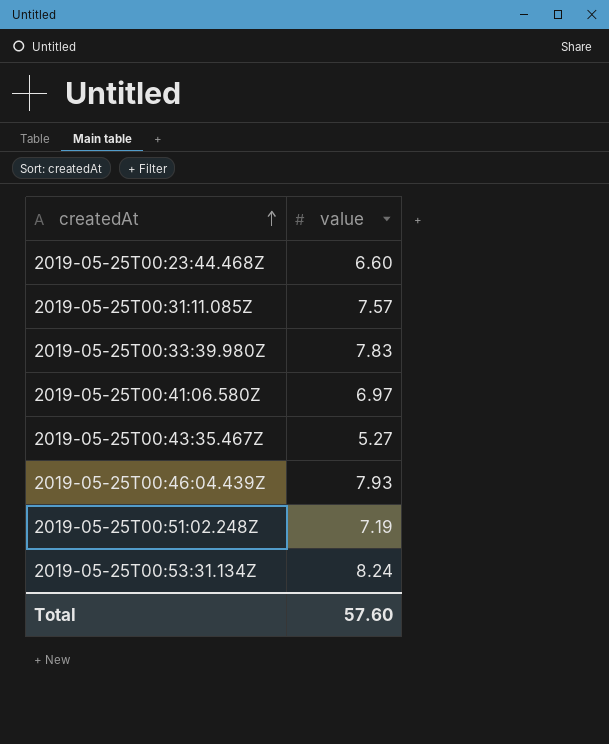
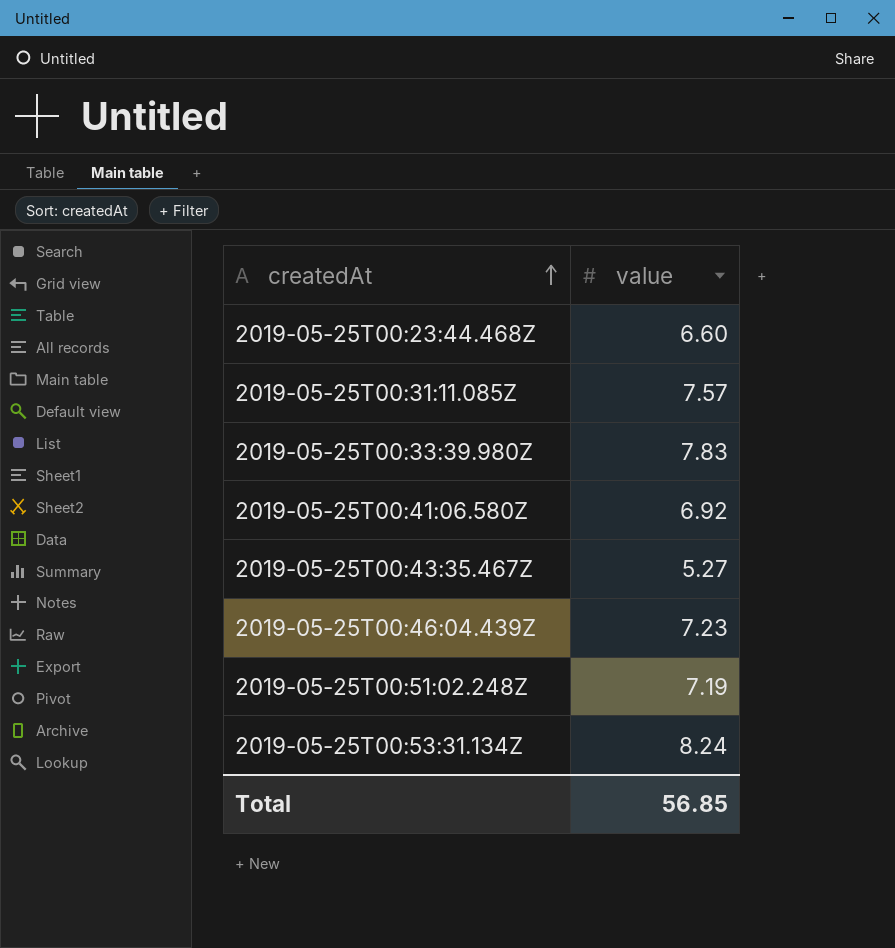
2019-05-25T00:41:06.580Z | value: 6.97 -> 6.92
2019-05-25T00:46:04.439Z | value: 7.93 -> 7.23
Total | value: 57.60 -> 56.85

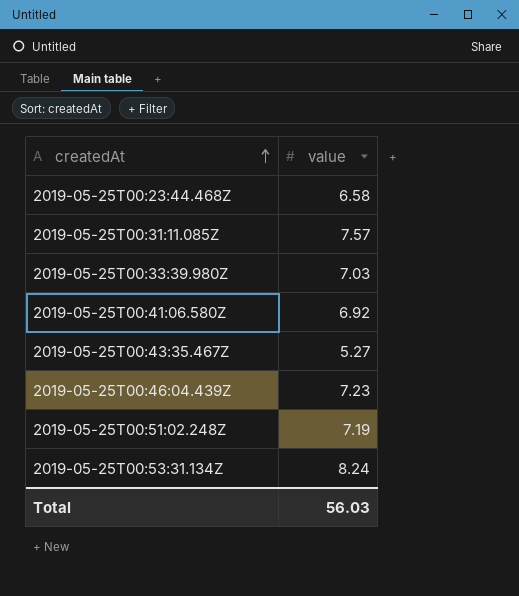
2019-05-25T00:23:44.468Z | value: 6.60 -> 6.58
2019-05-25T00:33:39.980Z | value: 7.83 -> 7.03
Total | value: 56.85 -> 56.03

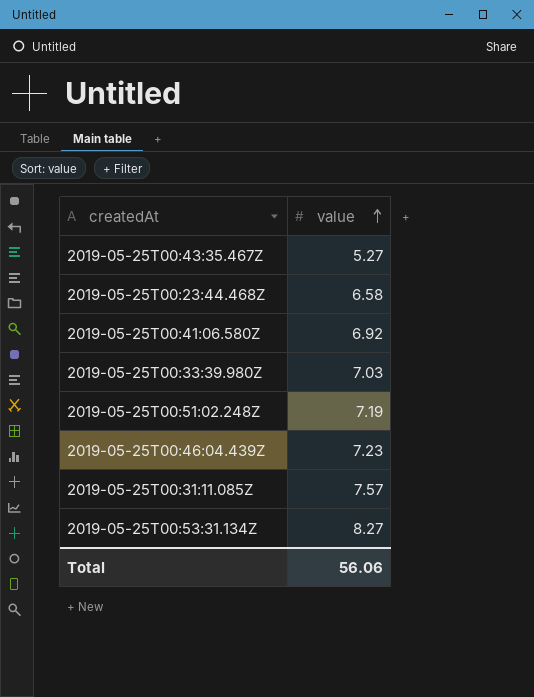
row order: createdAt ascending -> value ascending
2019-05-25T00:53:31.134Z | value: 8.24 -> 8.27
Total | value: 56.03 -> 56.06

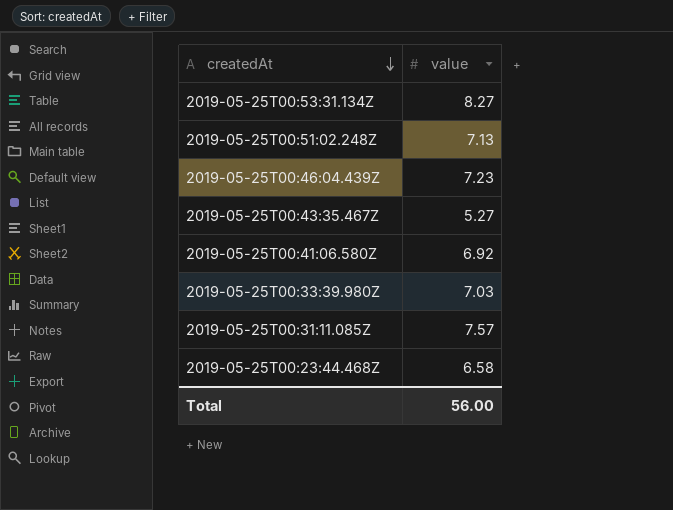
row order: value ascending -> createdAt descending
2019-05-25T00:51:02.248Z | value: 7.19 -> 7.13
Total | value: 56.06 -> 56.00

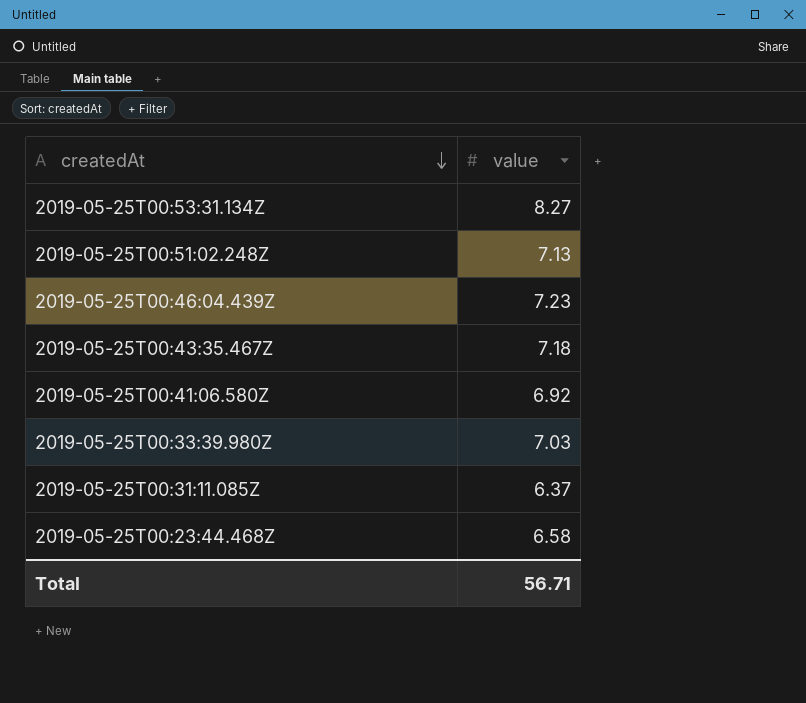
2019-05-25T00:43:35.467Z | value: 5.27 -> 7.18
2019-05-25T00:31:11.085Z | value: 7.57 -> 6.37
Total | value: 56.00 -> 56.71

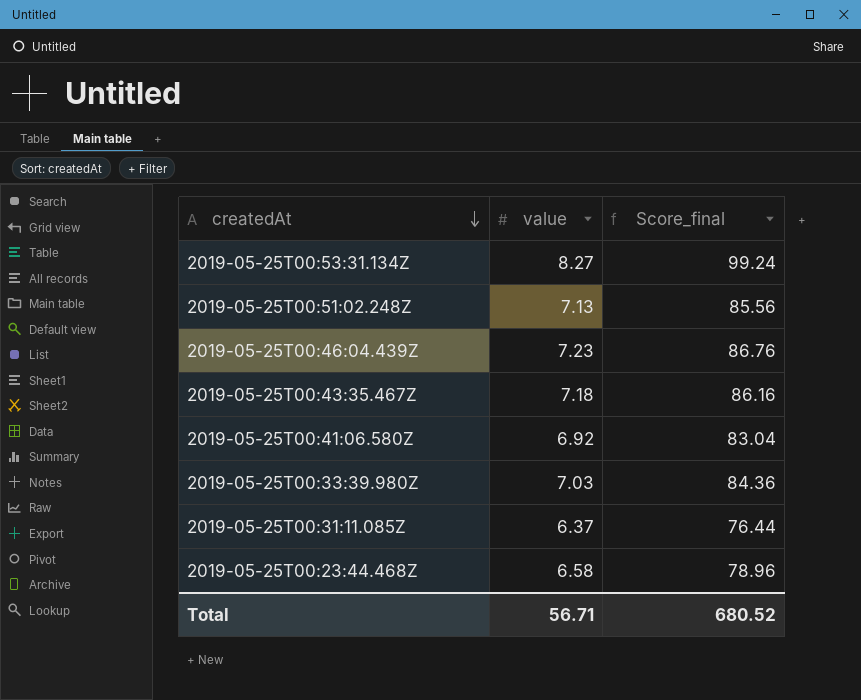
column Score_final | formula: none -> [value] * 12

